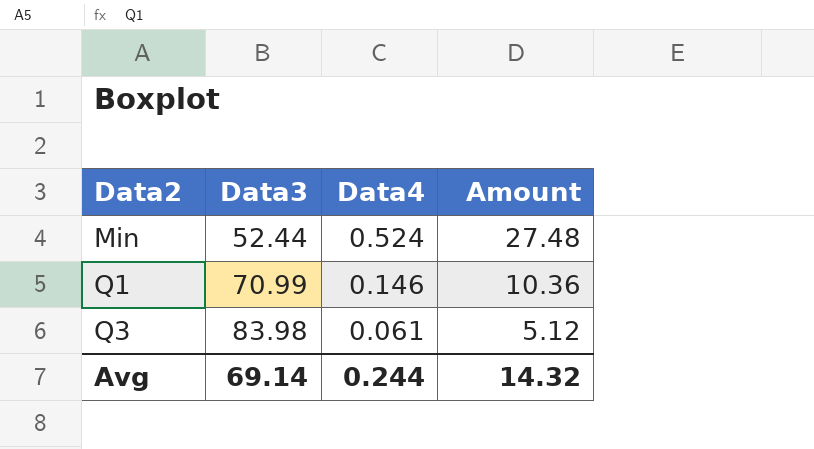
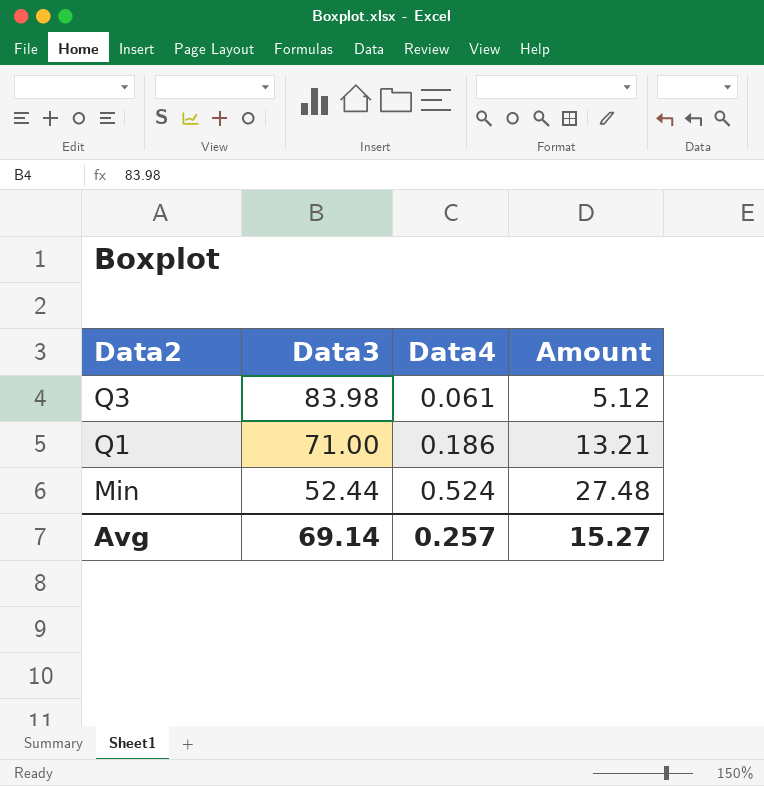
row order: Data2 ascending -> Data2 descending
Q1 | Data3: 70.99 -> 71.00
Q1 | Data4: 0.146 -> 0.186
Q1 | Amount: 10.36 -> 13.21
Avg | Data4: 0.244 -> 0.257
Avg | Amount: 14.32 -> 15.27

